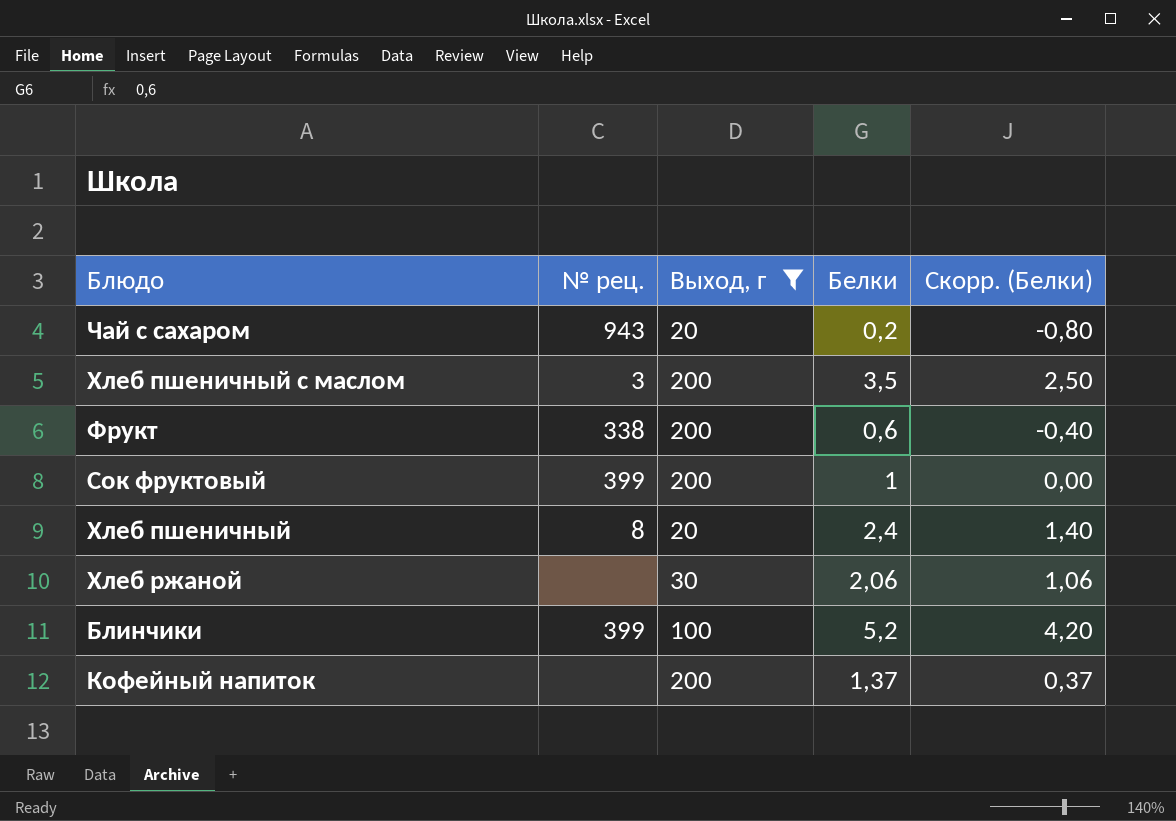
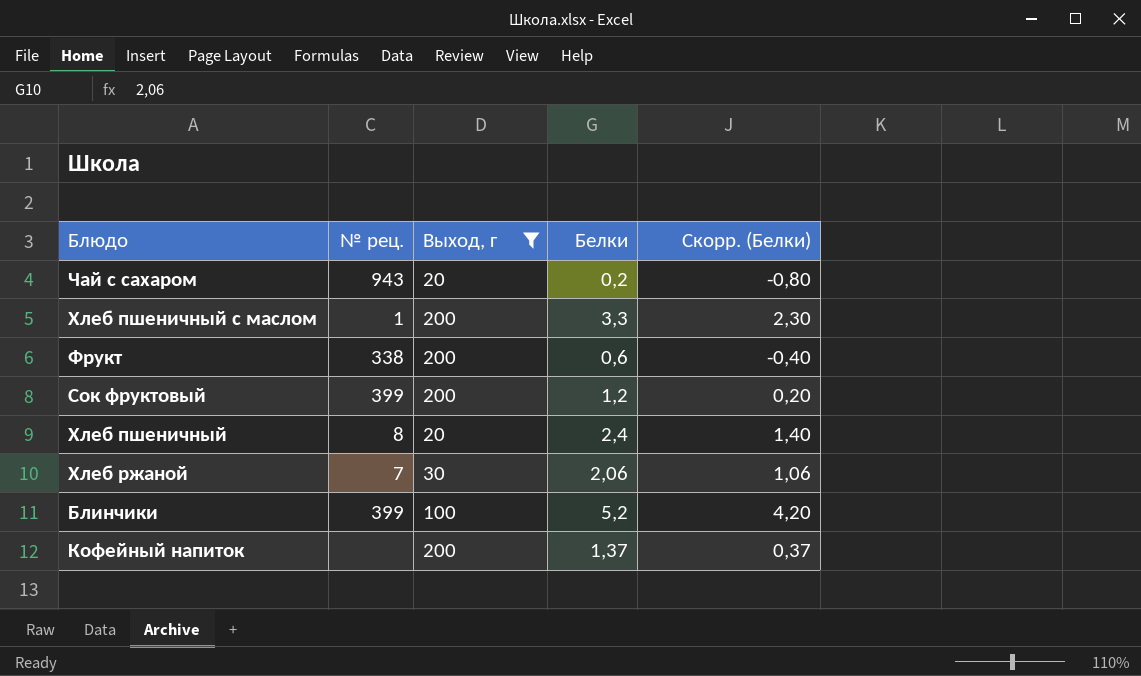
Хлеб пшеничный с маслом | № рец.: 3 -> 1
Хлеб пшеничный с маслом | Белки: 3,5 -> 3,3
Хлеб пшеничный с маслом | Скорр. (Белки): 2,50 -> 2,30
Сок фруктовый | Белки: 1 -> 1,2
Сок фруктовый | Скорр. (Белки): 0,00 -> 0,20
Хлеб ржаной | № рец.: none -> 7

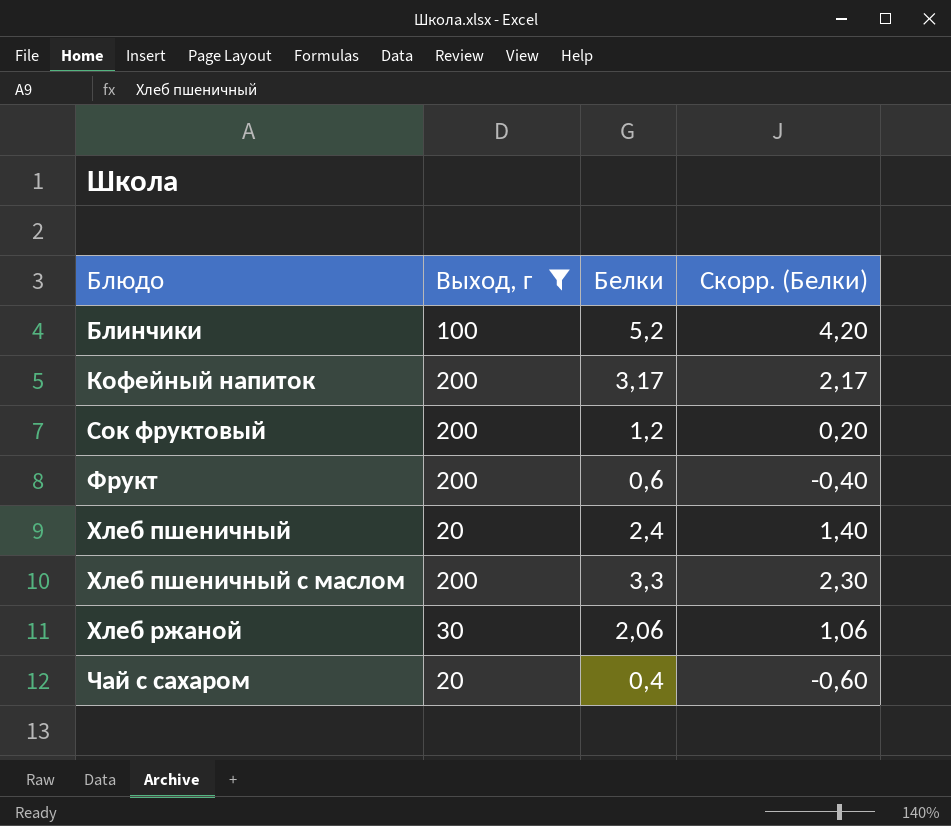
row order: none -> Блюдо ascending
column № рец. | position: 2 -> none
Кофейный напиток | Белки: 1,37 -> 3,17
Кофейный напиток | Скорр. (Белки): 0,37 -> 2,17
Чай с сахаром | Белки: 0,2 -> 0,4
Чай с сахаром | Скорр. (Белки): -0,80 -> -0,60

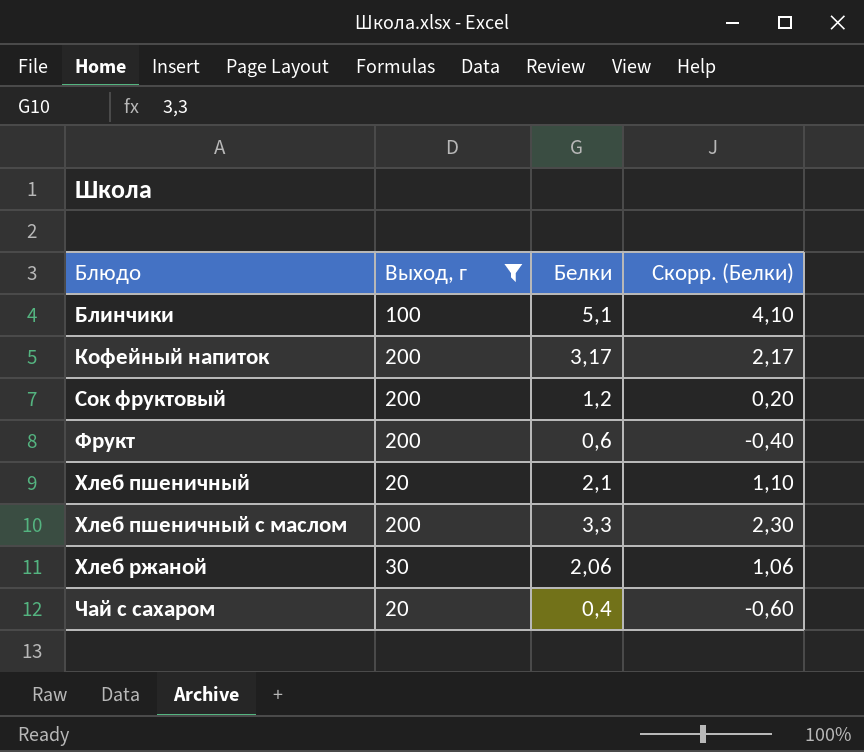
Блинчики | Белки: 5,2 -> 5,1
Блинчики | Скорр. (Белки): 4,20 -> 4,10
Хлеб пшеничный | Белки: 2,4 -> 2,1
Хлеб пшеничный | Скорр. (Белки): 1,40 -> 1,10

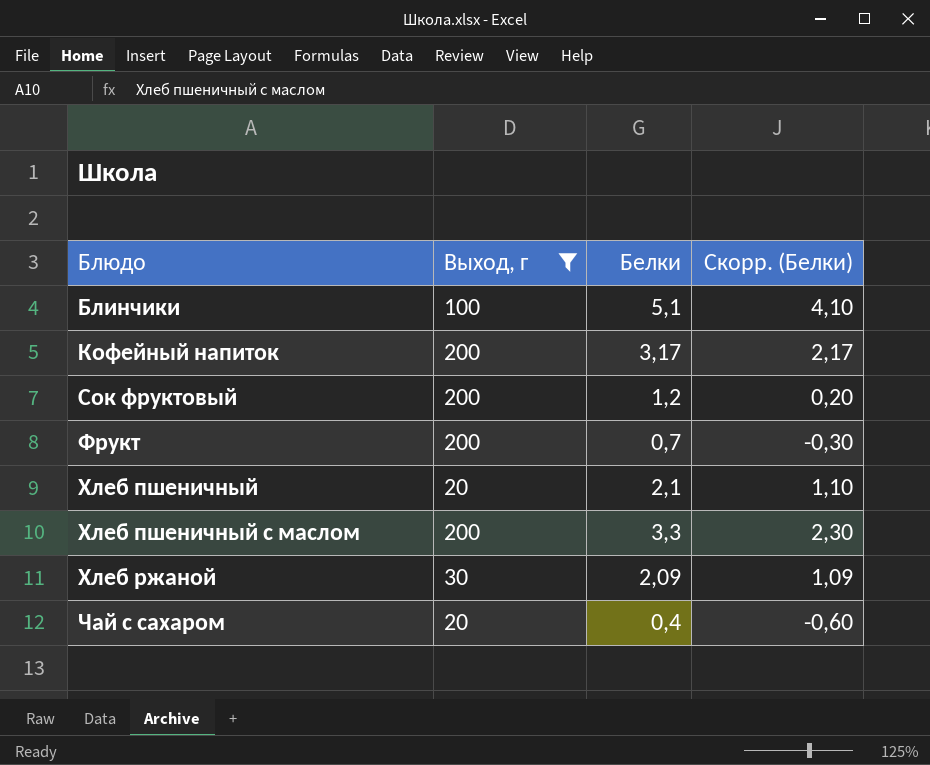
Фрукт | Белки: 0,6 -> 0,7
Фрукт | Скорр. (Белки): -0,40 -> -0,30
Хлеб ржаной | Белки: 2,06 -> 2,09
Хлеб ржаной | Скорр. (Белки): 1,06 -> 1,09

